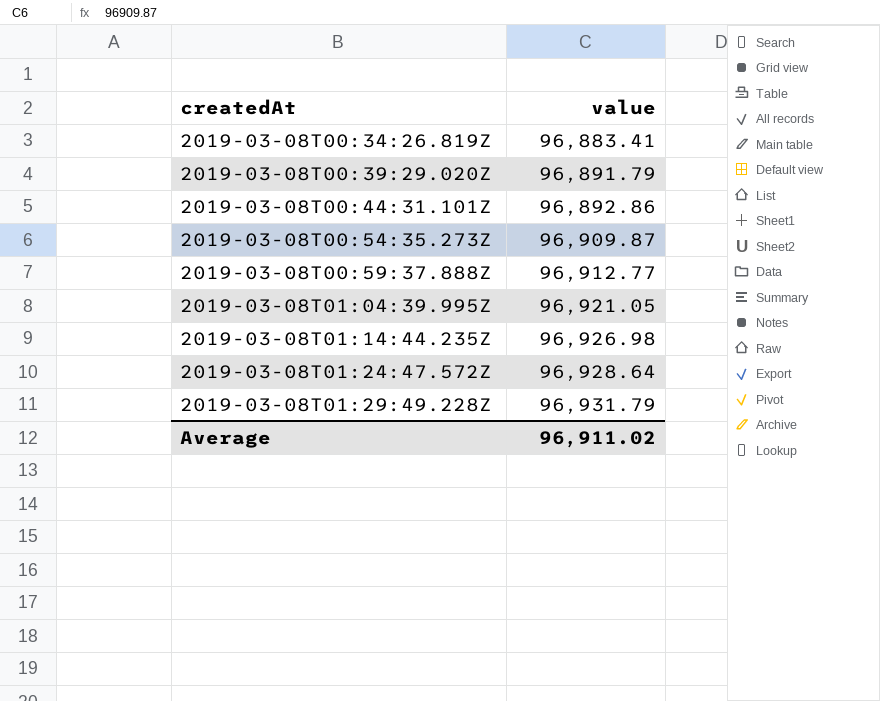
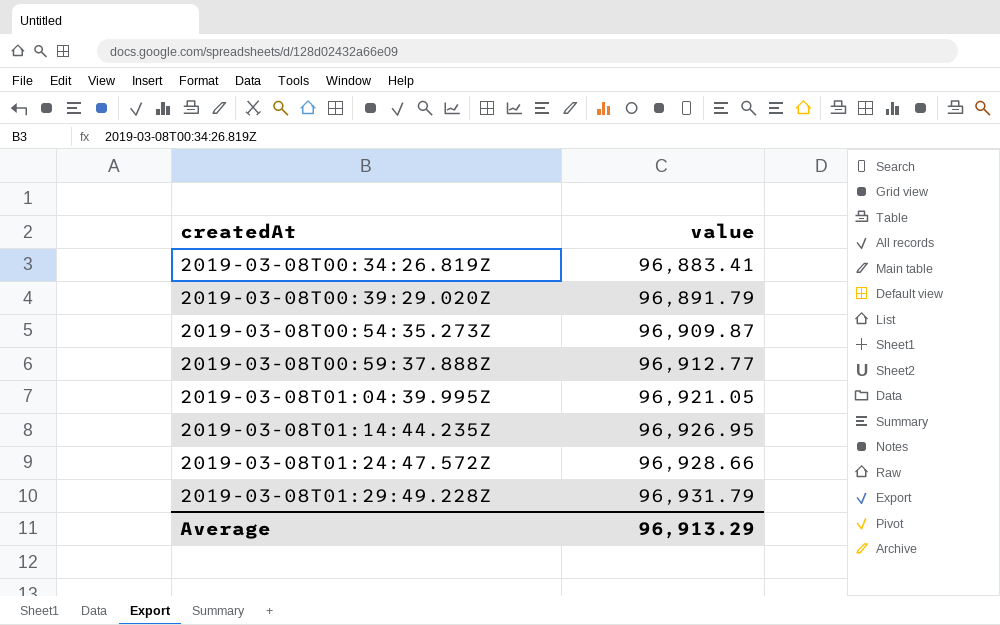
row 2019-03-08T00:44:31.101Z: 96,892.86 -> none
2019-03-08T01:14:44.235Z | value: 96,926.98 -> 96,926.95
2019-03-08T01:24:47.572Z | value: 96,928.64 -> 96,928.66
Average | value: 96,911.02 -> 96,913.29

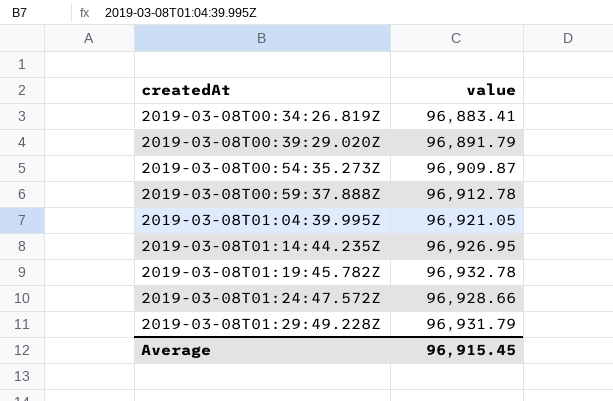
2019-03-08T00:59:37.888Z | value: 96,912.77 -> 96,912.78
row 2019-03-08T01:19:45.782Z: none -> 96,932.78
Average | value: 96,913.29 -> 96,915.45

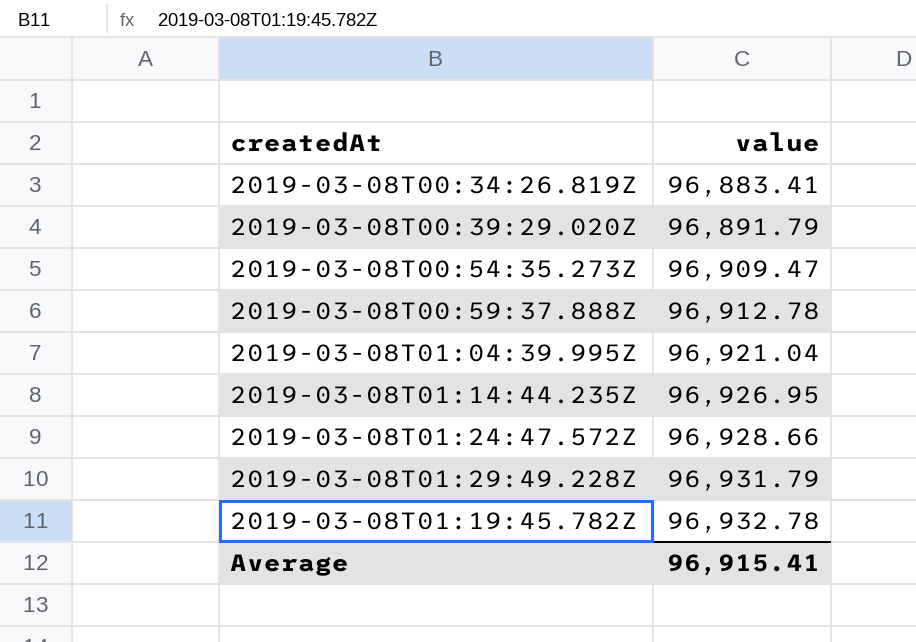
row order: createdAt ascending -> value ascending
2019-03-08T00:54:35.273Z | value: 96,909.87 -> 96,909.47
2019-03-08T01:04:39.995Z | value: 96,921.05 -> 96,921.04
Average | value: 96,915.45 -> 96,915.41

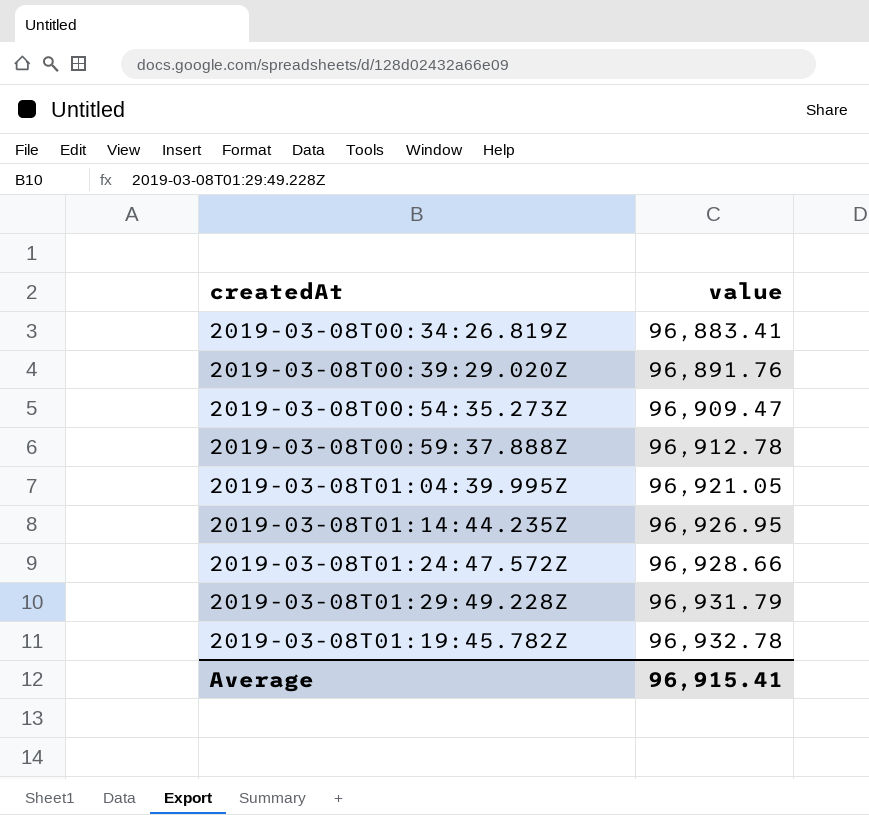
2019-03-08T00:39:29.020Z | value: 96,891.79 -> 96,891.76
2019-03-08T01:04:39.995Z | value: 96,921.04 -> 96,921.05

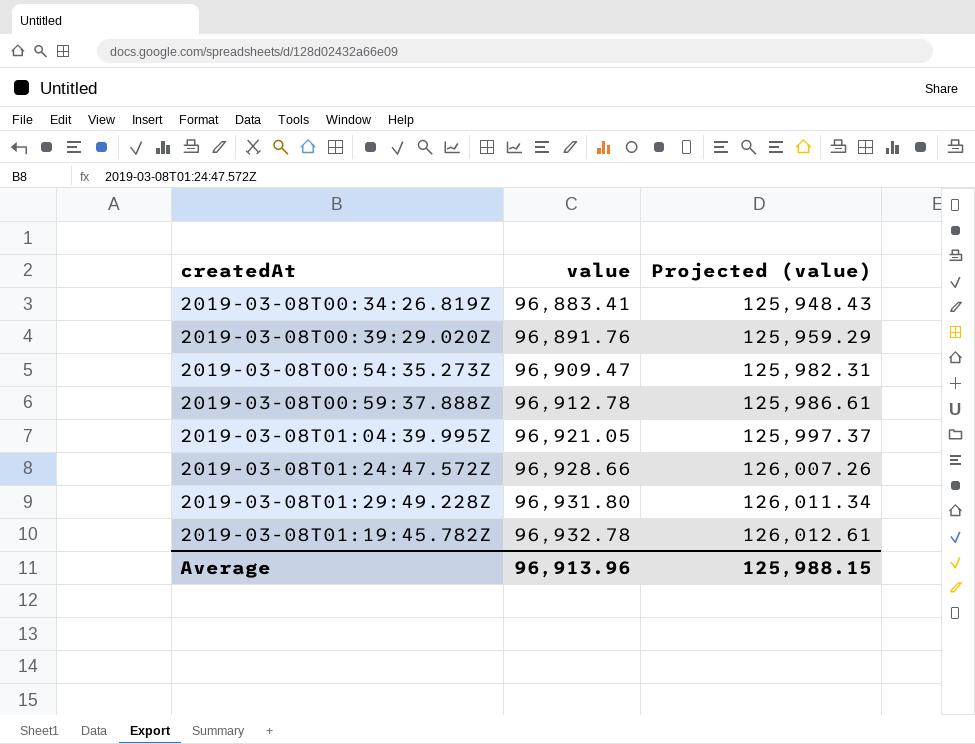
column Projected (value) | formula: none -> [value] * 1.3
row 2019-03-08T01:14:44.235Z: 96,926.95 -> none
2019-03-08T01:29:49.228Z | value: 96,931.79 -> 96,931.80
Average | value: 96,915.41 -> 96,913.96

